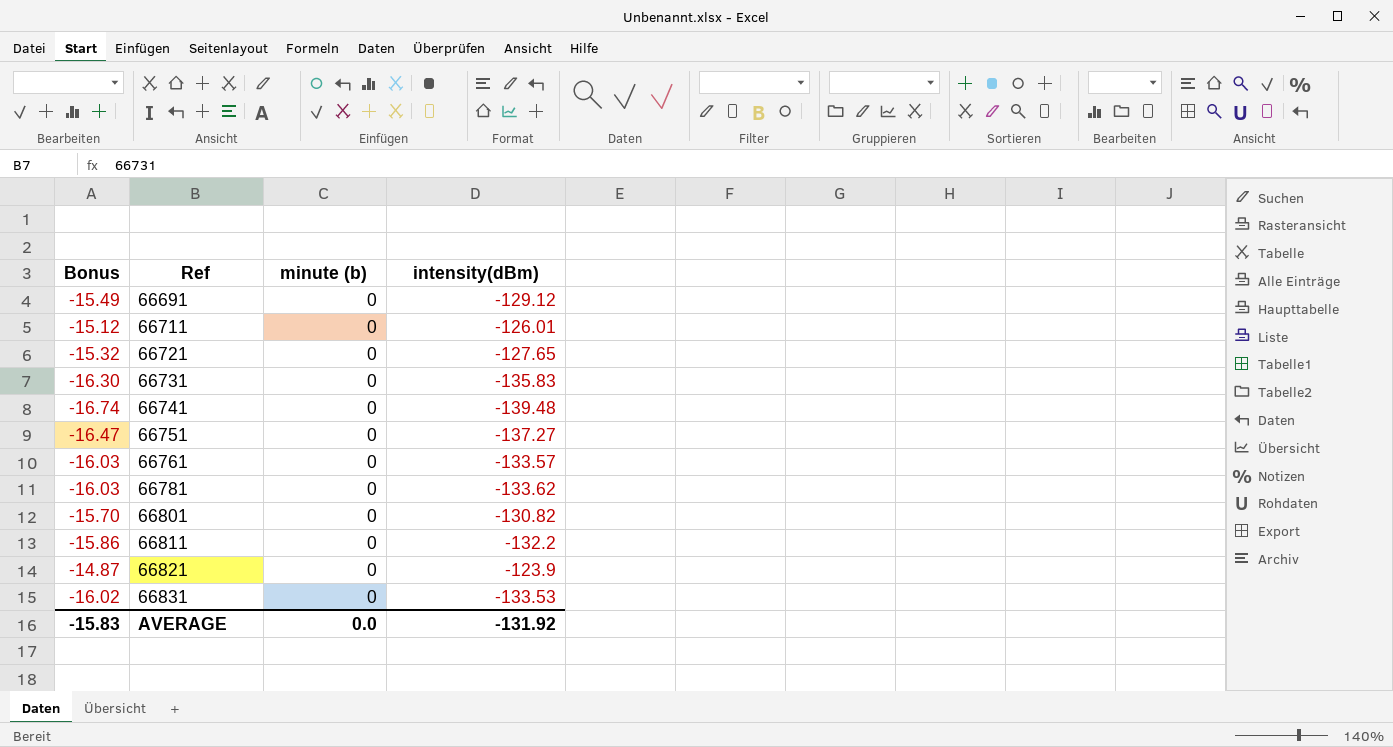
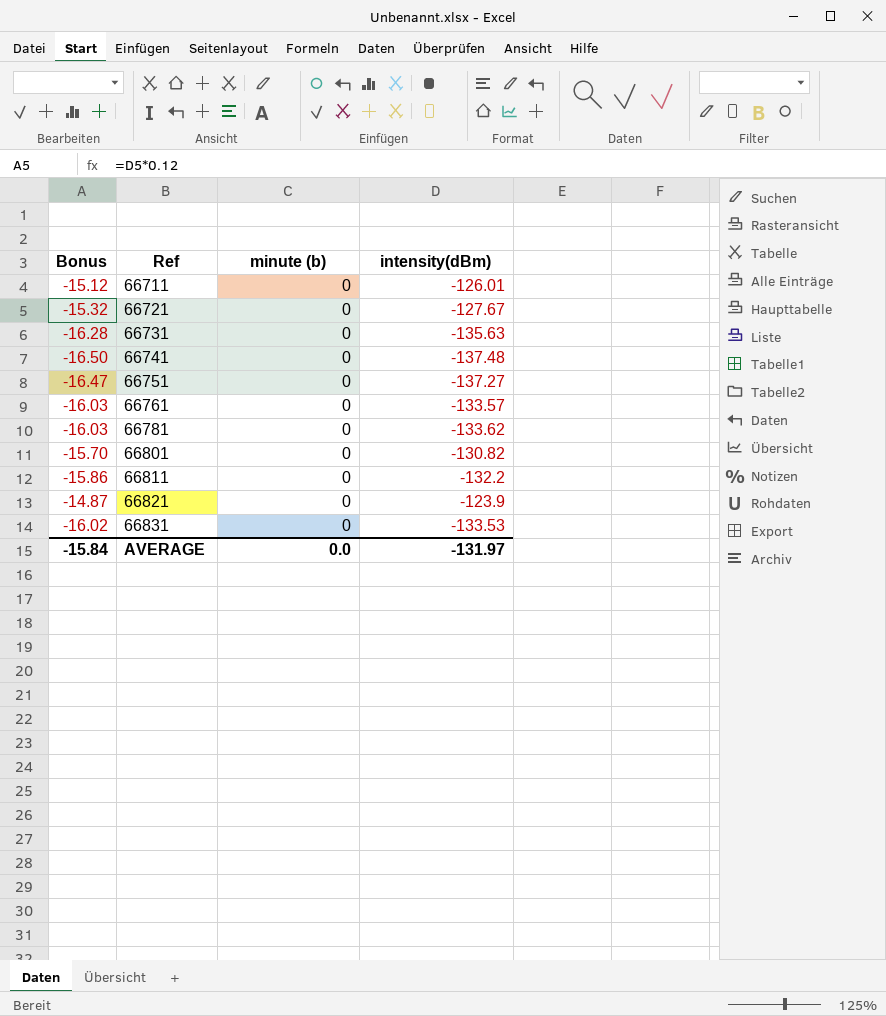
row 66691: -15.49 | 0 | -129.12 -> none
66721 | intensity(dBm): -127.65 -> -127.67
66731 | Bonus: -16.30 -> -16.28
66731 | intensity(dBm): -135.83 -> -135.63
66741 | Bonus: -16.74 -> -16.50
66741 | intensity(dBm): -139.48 -> -137.48
AVERAGE | Bonus: -15.83 -> -15.84
AVERAGE | intensity(dBm): -131.92 -> -131.97

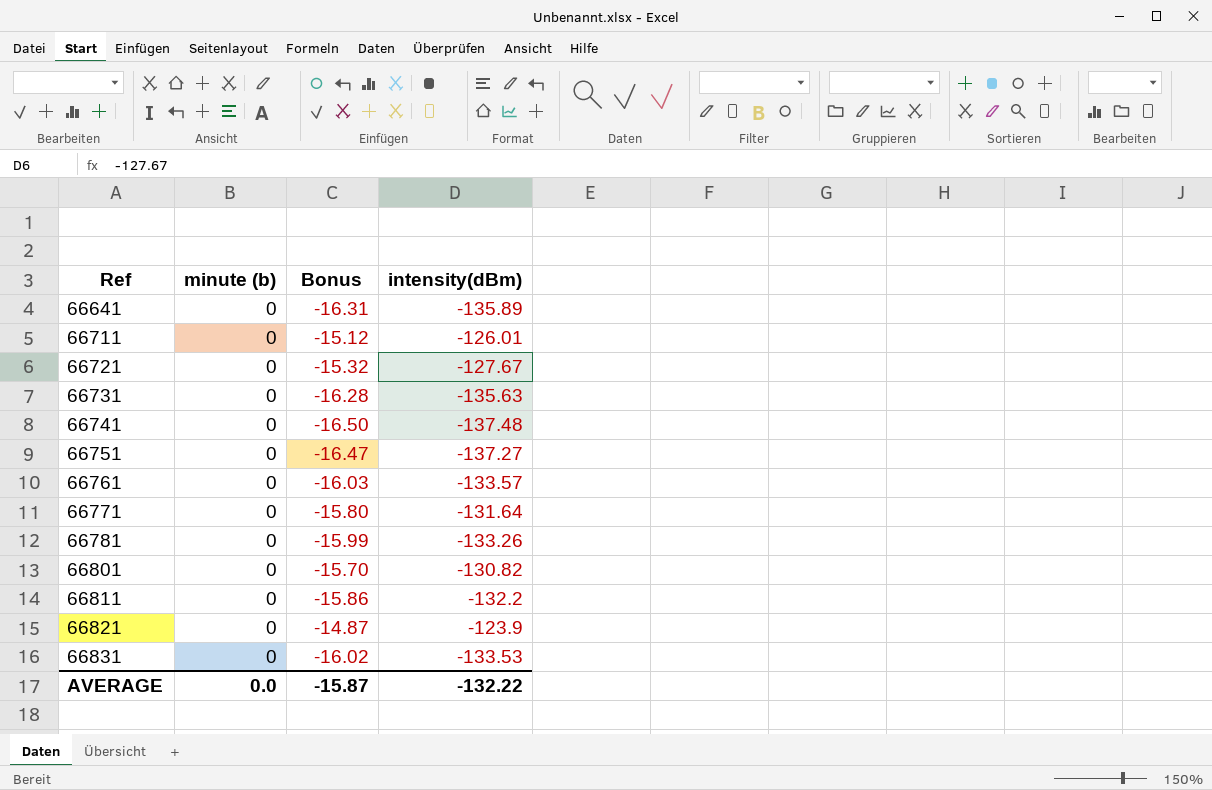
column Bonus | position: 1 -> 3
row 66641: none -> 0 | -16.31 | -135.89
row 66771: none -> 0 | -15.80 | -131.64
66781 | Bonus: -16.03 -> -15.99
66781 | intensity(dBm): -133.62 -> -133.26
AVERAGE | Bonus: -15.84 -> -15.87
AVERAGE | intensity(dBm): -131.97 -> -132.22

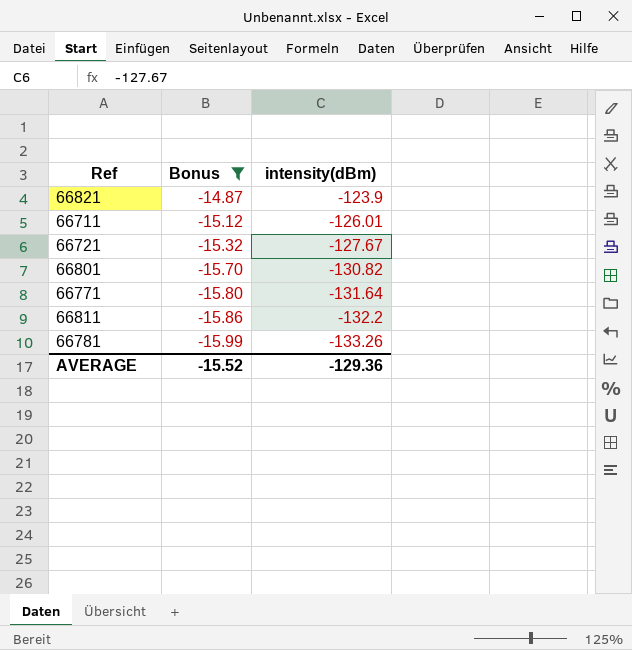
filter: none -> Bonus >= -15.99
row order: Ref ascending -> Bonus descending
column minute (b) | position: 2 -> none
AVERAGE | Bonus: -15.87 -> -15.52
AVERAGE | intensity(dBm): -132.22 -> -129.36

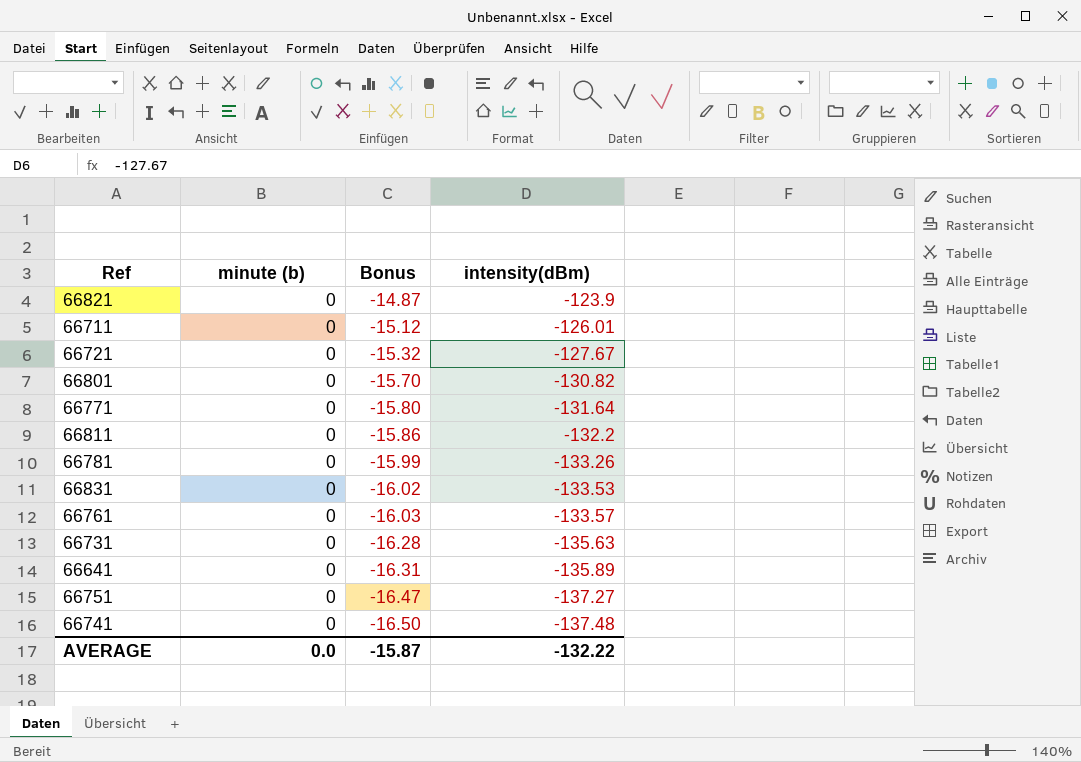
filter: Bonus >= -15.99 -> none
column minute (b) | position: none -> 2
AVERAGE | Bonus: -15.52 -> -15.87
AVERAGE | intensity(dBm): -129.36 -> -132.22

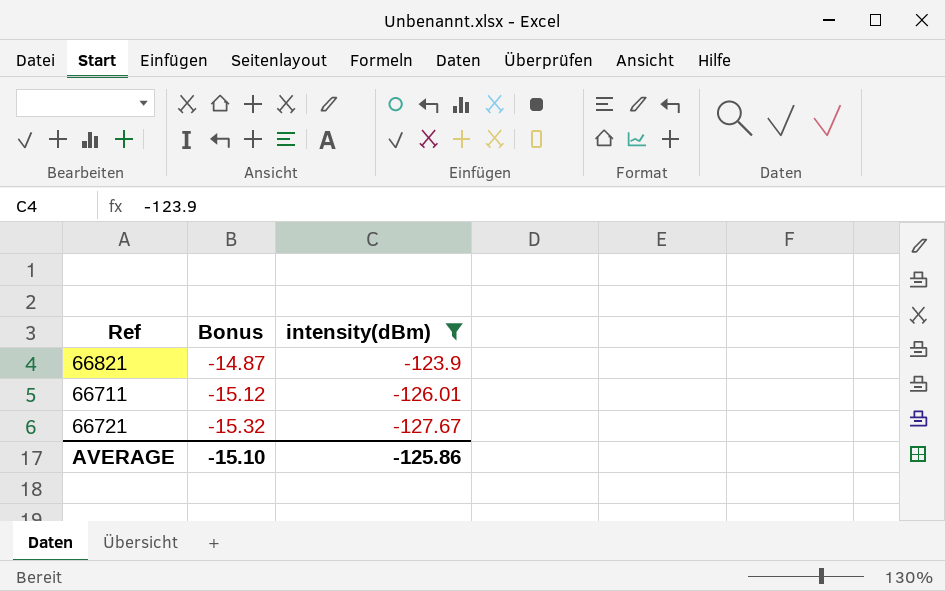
filter: none -> intensity(dBm) >= -127.67
column minute (b) | position: 2 -> none
AVERAGE | Bonus: -15.87 -> -15.10
AVERAGE | intensity(dBm): -132.22 -> -125.86

